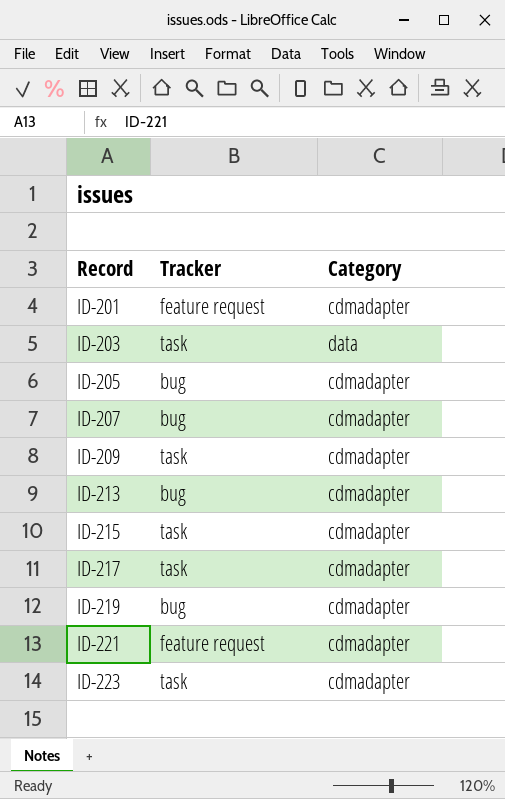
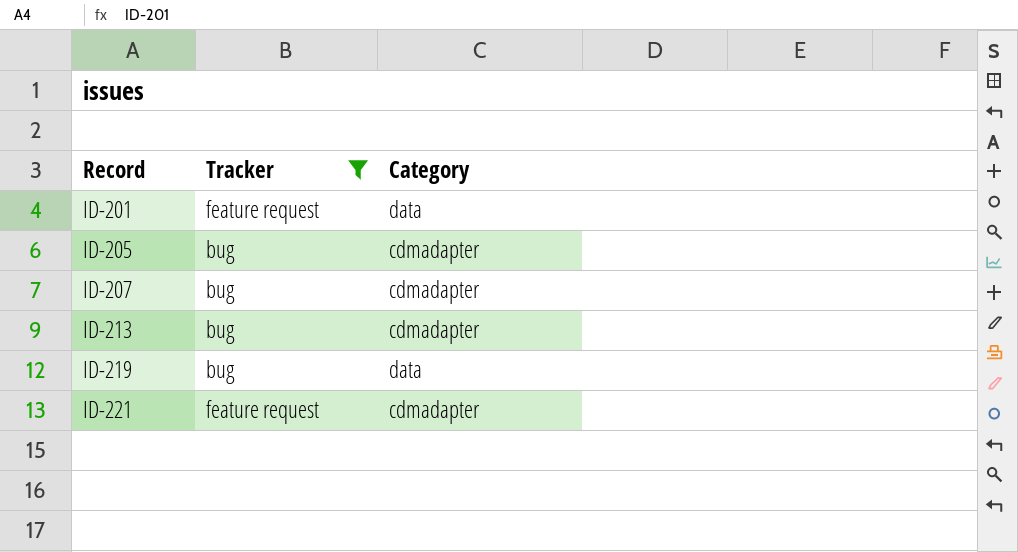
filter: none -> Tracker != task
ID-201 | Category: cdmadapter -> data
ID-219 | Category: cdmadapter -> data

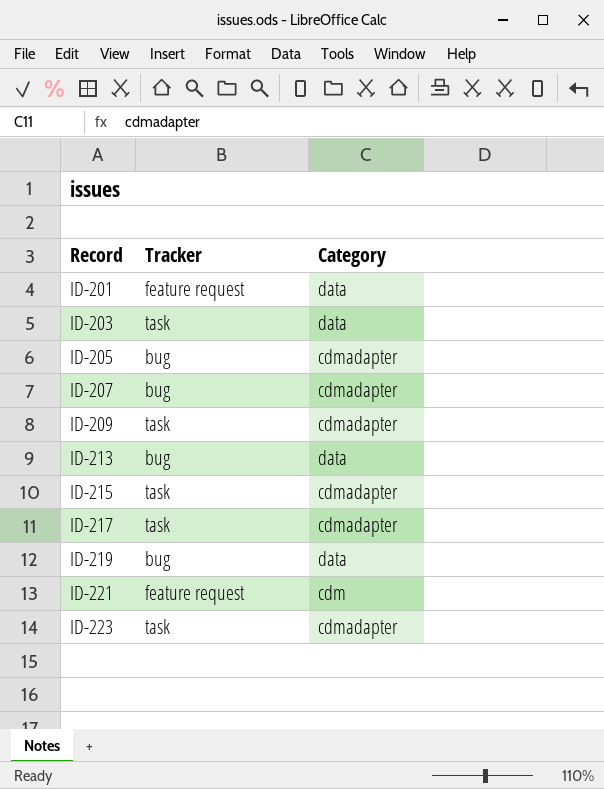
filter: Tracker != task -> none
ID-213 | Category: cdmadapter -> data
ID-221 | Category: cdmadapter -> cdm

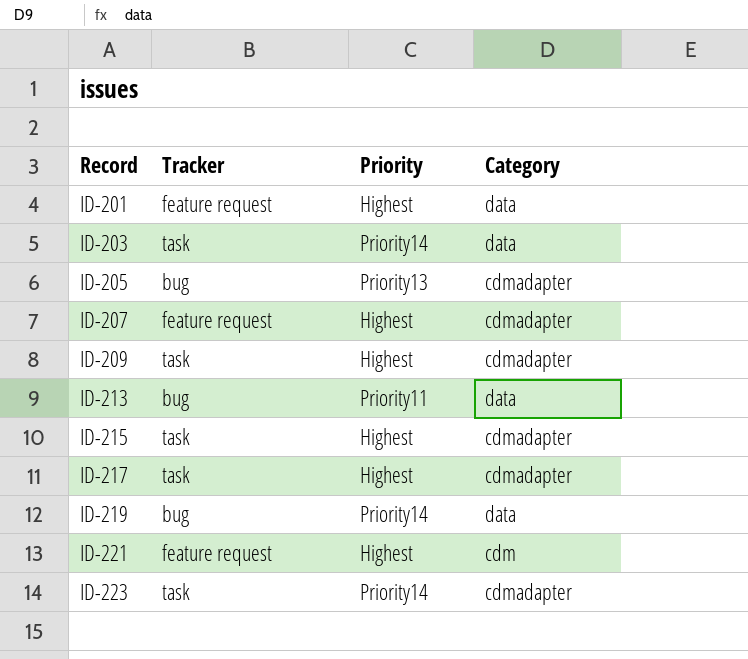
column Priority | position: none -> 3
ID-207 | Tracker: bug -> feature request

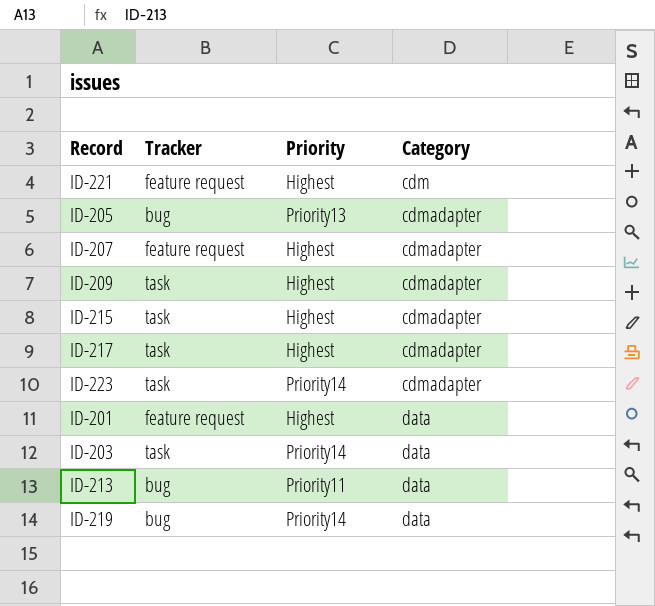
row order: Record ascending -> Category ascending

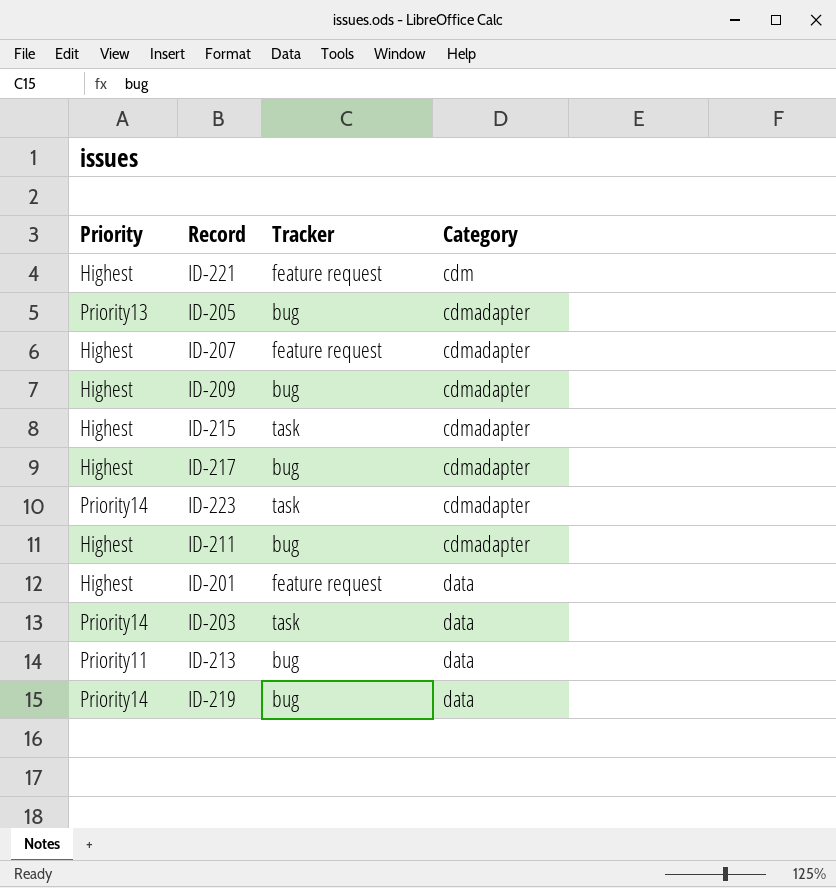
column Priority | position: 3 -> 1
ID-209 | Tracker: task -> bug
ID-217 | Tracker: task -> bug
row ID-211: none -> Highest | bug | cdmadapter

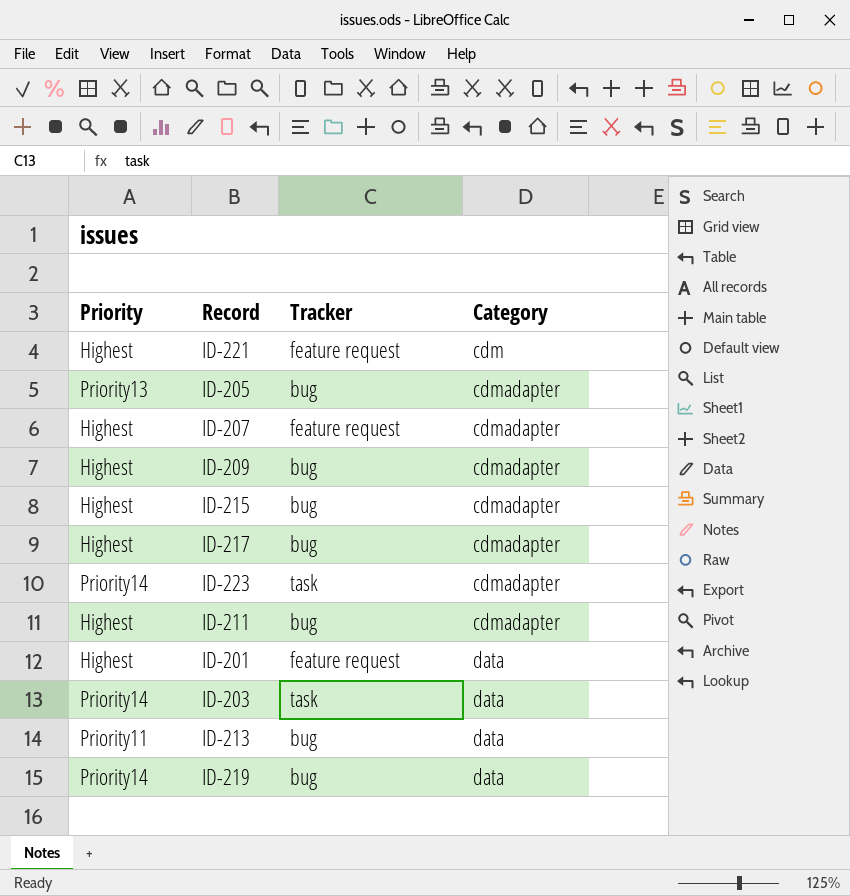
ID-215 | Tracker: task -> bug

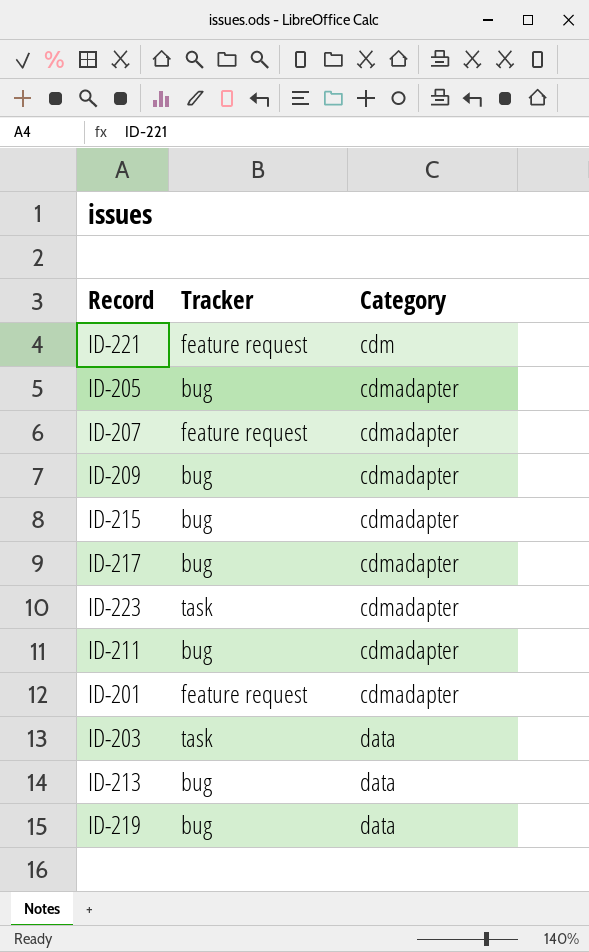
column Priority | position: 1 -> none
ID-201 | Category: data -> cdmadapter

